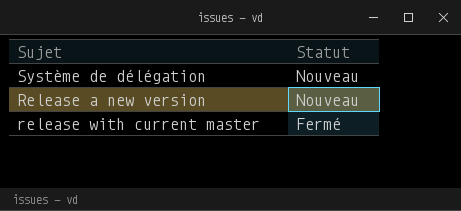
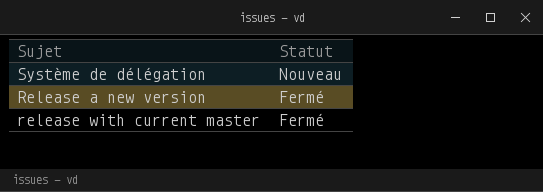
Release a new version | Statut: Nouveau -> Fermé

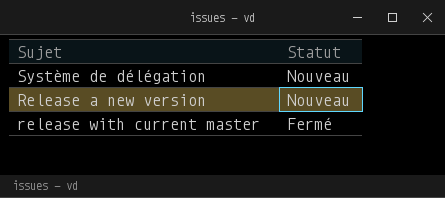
Release a new version | Statut: Fermé -> Nouveau

